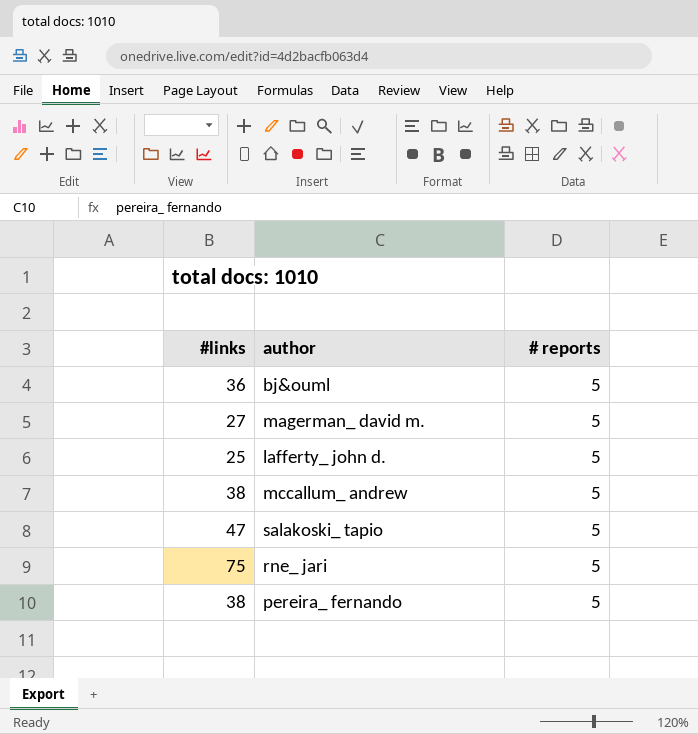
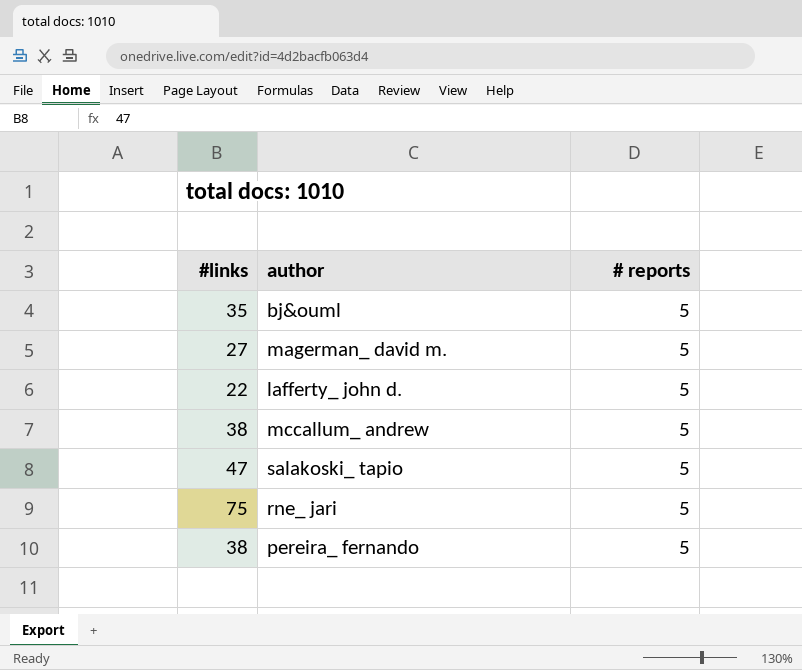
bj&ouml | #links: 36 -> 35
lafferty_ john d. | #links: 25 -> 22

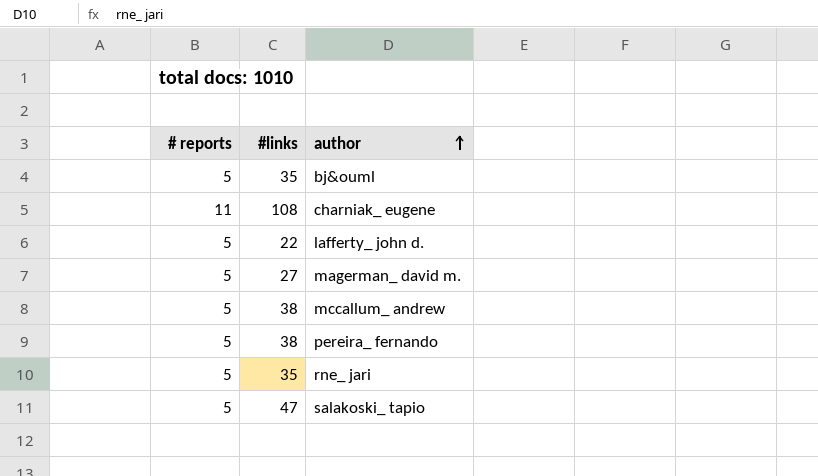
row order: none -> author ascending
column # reports | position: 3 -> 1
row charniak_ eugene: none -> 11 | 108
rne_ jari | #links: 75 -> 35

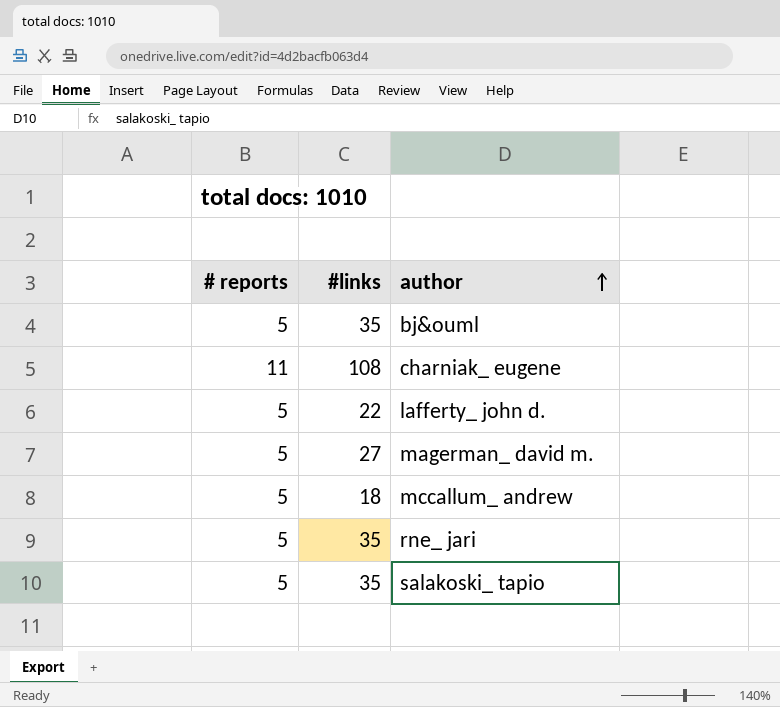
row pereira_ fernando: 5 | 38 -> none
mccallum_ andrew | #links: 38 -> 18
salakoski_ tapio | #links: 47 -> 35

